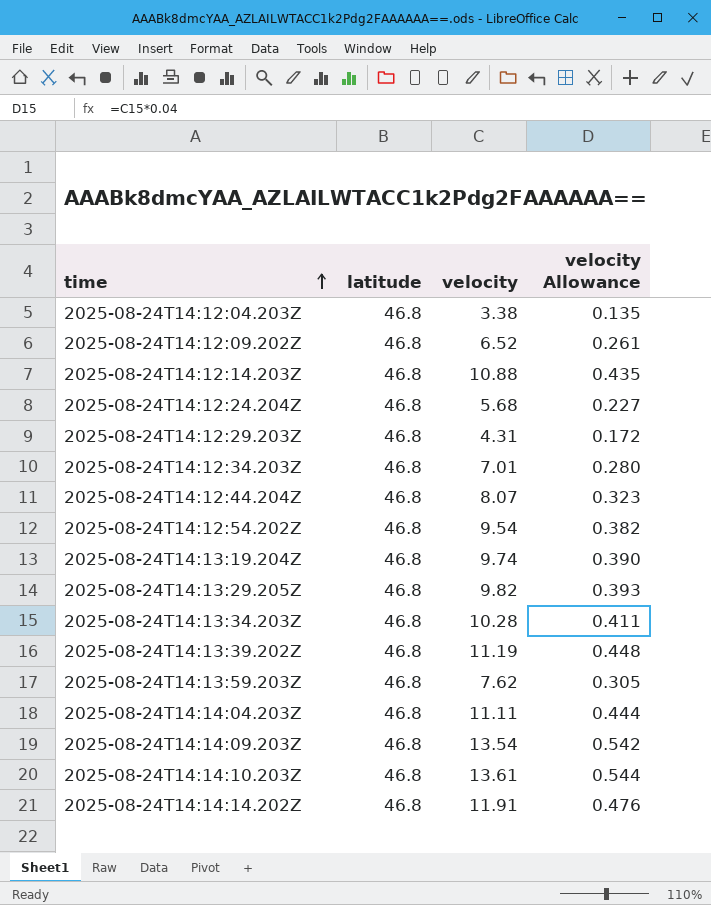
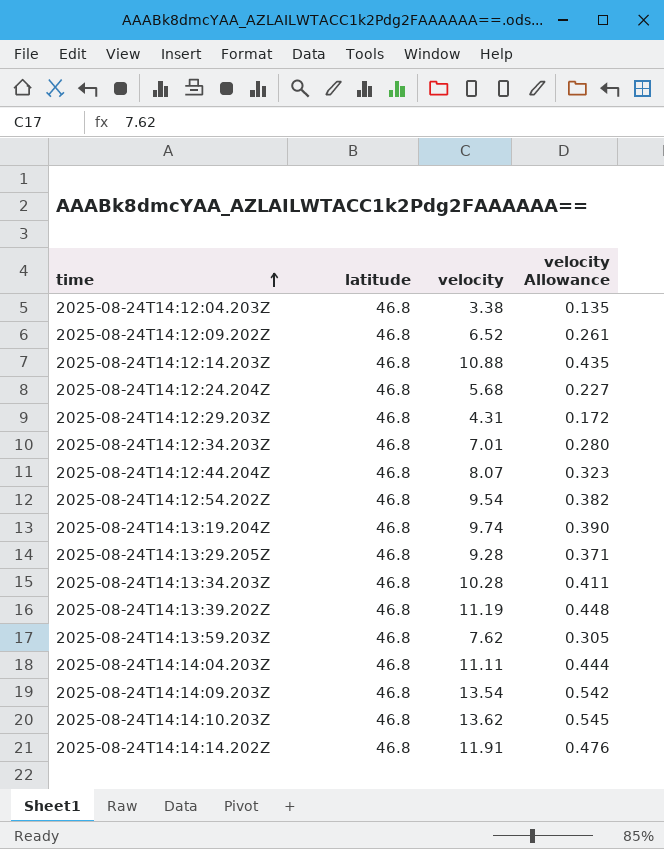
2025-08-24T14:13:29.205Z | velocity: 9.82 -> 9.28
2025-08-24T14:13:29.205Z | velocity Allowance: 0.393 -> 0.371
2025-08-24T14:14:10.203Z | velocity: 13.61 -> 13.62
2025-08-24T14:14:10.203Z | velocity Allowance: 0.544 -> 0.545

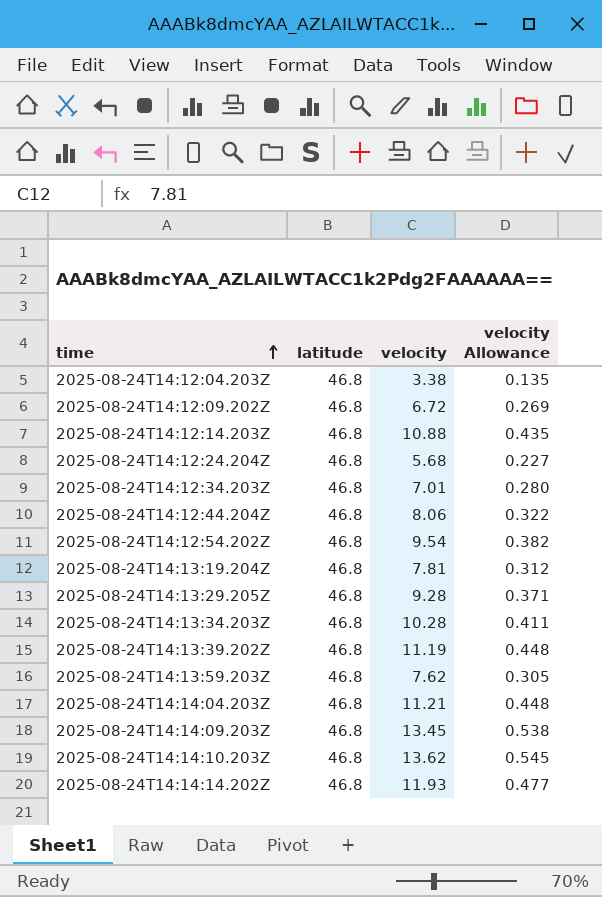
row 2025-08-24T14:12:29.203Z: 46.8 | 4.31 | 0.172 -> none
2025-08-24T14:12:09.202Z | velocity: 6.52 -> 6.72
2025-08-24T14:12:09.202Z | velocity Allowance: 0.261 -> 0.269
2025-08-24T14:12:44.204Z | velocity: 8.07 -> 8.06
2025-08-24T14:12:44.204Z | velocity Allowance: 0.323 -> 0.322
2025-08-24T14:13:19.204Z | velocity: 9.74 -> 7.81
2025-08-24T14:13:19.204Z | velocity Allowance: 0.390 -> 0.312
2025-08-24T14:14:04.203Z | velocity: 11.11 -> 11.21
2025-08-24T14:14:04.203Z | velocity Allowance: 0.444 -> 0.448
2025-08-24T14:14:09.203Z | velocity: 13.54 -> 13.45
2025-08-24T14:14:09.203Z | velocity Allowance: 0.542 -> 0.538
2025-08-24T14:14:14.202Z | velocity: 11.91 -> 11.93
2025-08-24T14:14:14.202Z | velocity Allowance: 0.476 -> 0.477

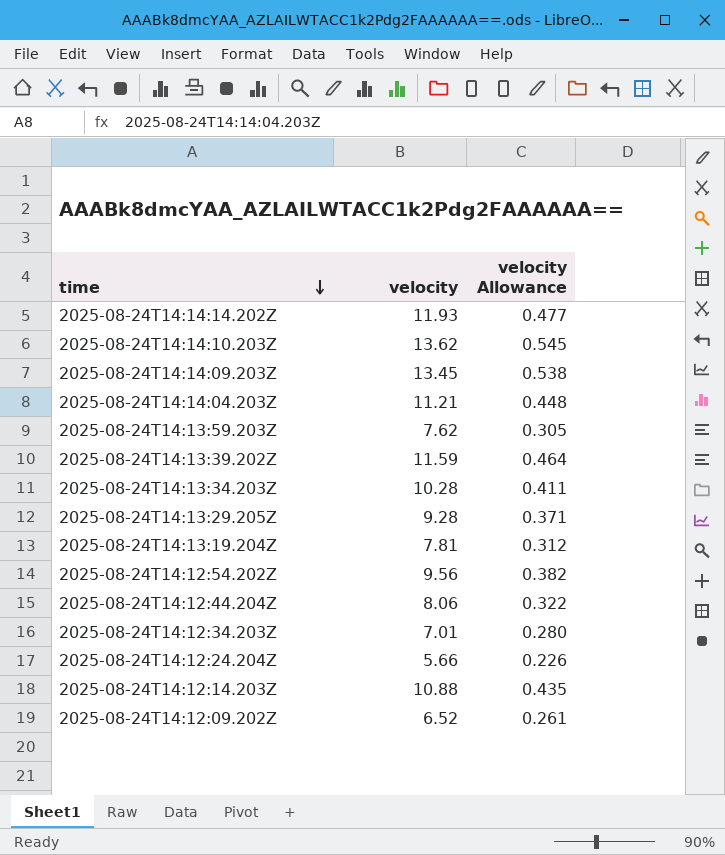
row order: time ascending -> time descending
column latitude | position: 2 -> none
row 2025-08-24T14:12:04.203Z: 46.8 | 3.38 | 0.135 -> none
2025-08-24T14:13:39.202Z | velocity: 11.19 -> 11.59
2025-08-24T14:13:39.202Z | velocity Allowance: 0.448 -> 0.464
2025-08-24T14:12:54.202Z | velocity: 9.54 -> 9.56
2025-08-24T14:12:24.204Z | velocity: 5.68 -> 5.66
2025-08-24T14:12:24.204Z | velocity Allowance: 0.227 -> 0.226
2025-08-24T14:12:09.202Z | velocity: 6.72 -> 6.52
2025-08-24T14:12:09.202Z | velocity Allowance: 0.269 -> 0.261

